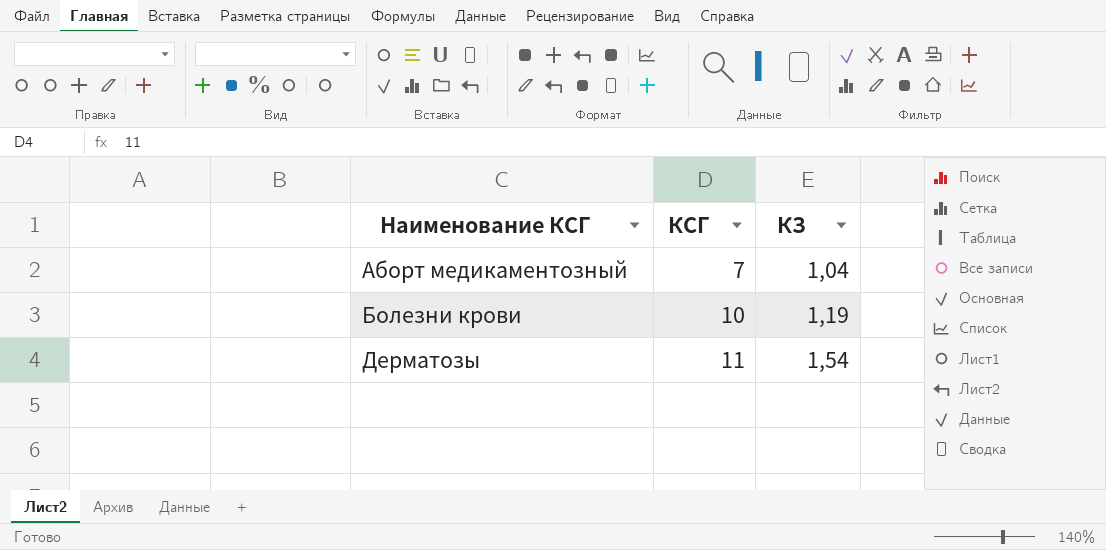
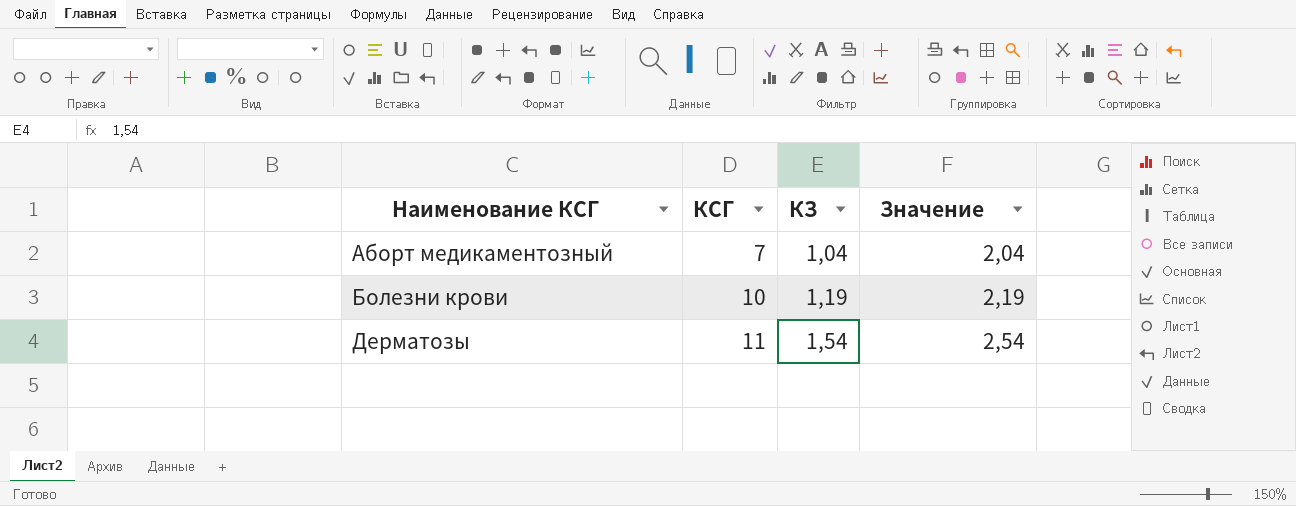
column Значение | formula: none -> [КЗ] + 1

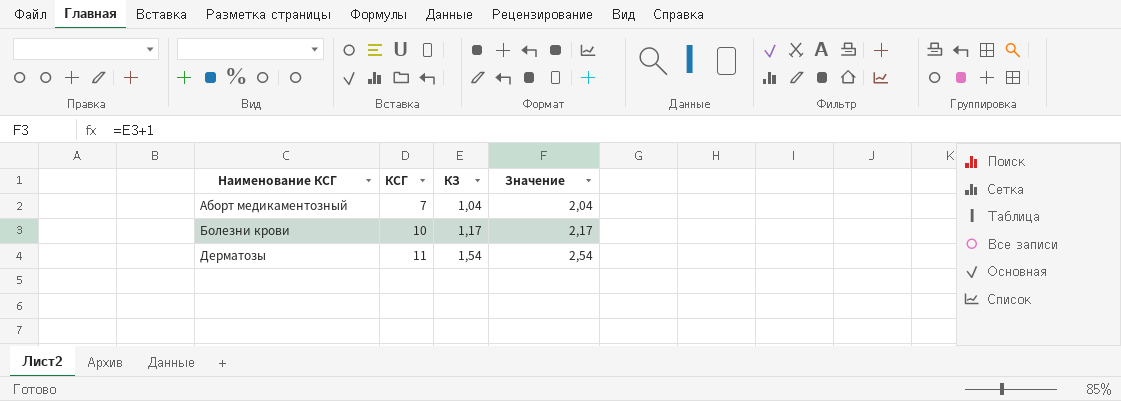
Болезни крови | КЗ: 1,19 -> 1,17
Болезни крови | Значение: 2,19 -> 2,17

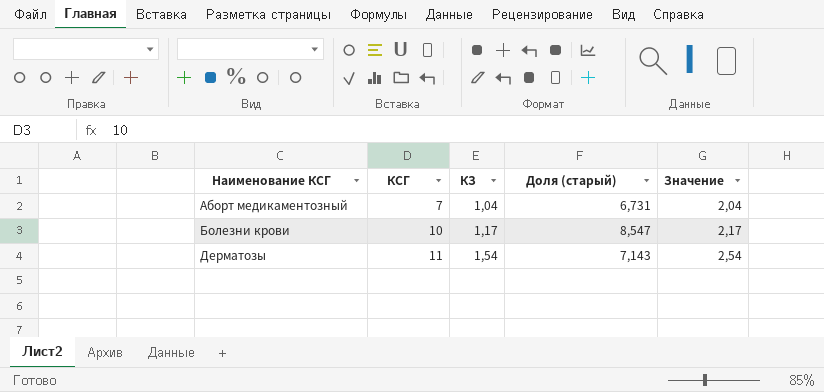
column Доля (старый) | formula: none -> [КСГ] / [КЗ]

